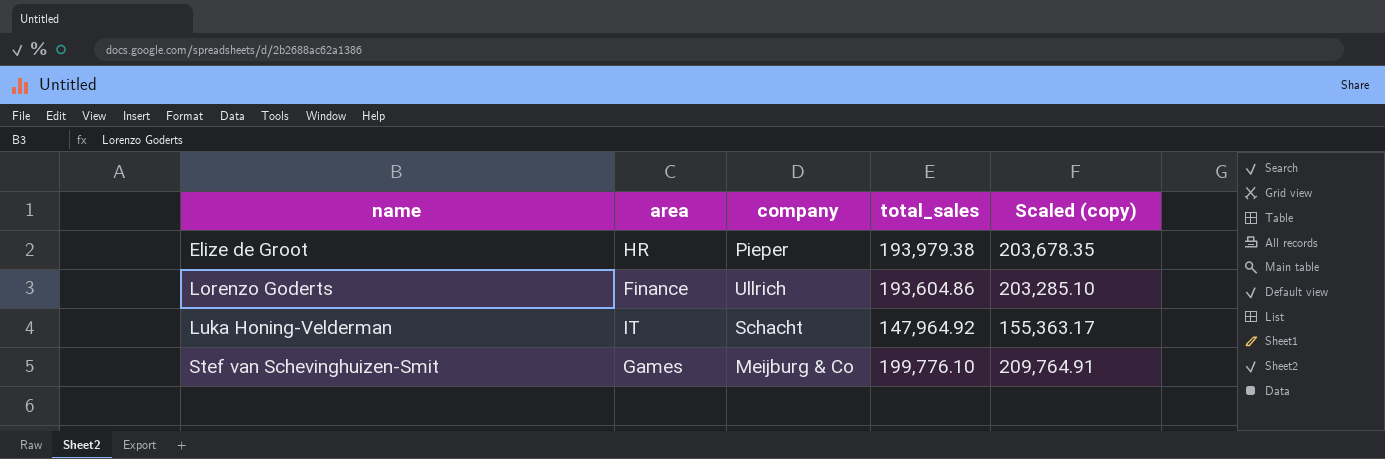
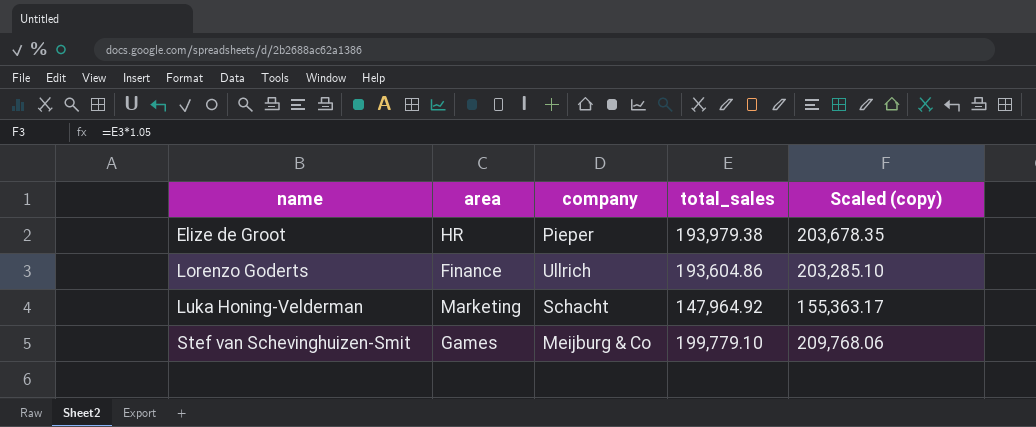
Luka Honing-Velderman | area: IT -> Marketing
Stef van Schevinghuizen-Smit | total_sales: 199,776.10 -> 199,779.10
Stef van Schevinghuizen-Smit | Scaled (copy): 209,764.91 -> 209,768.06

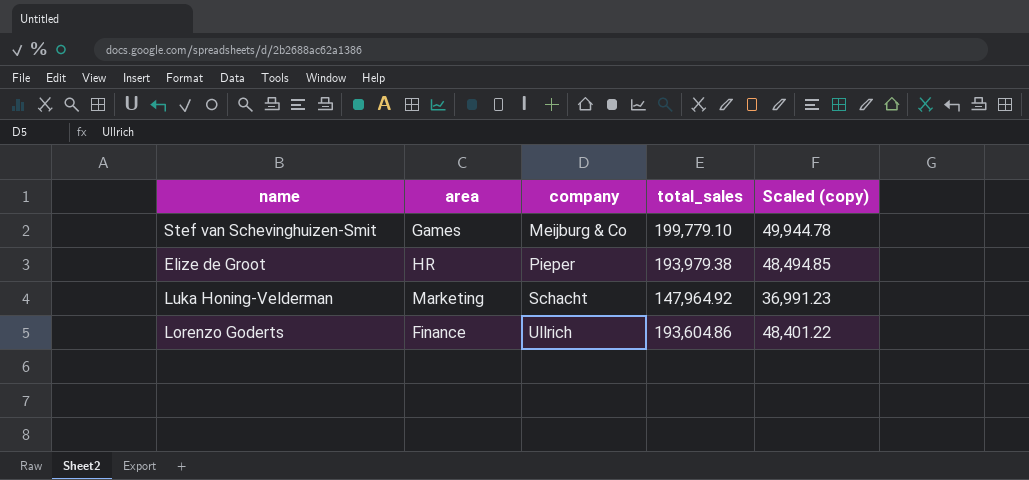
row order: name ascending -> company ascending
column Scaled (copy) | formula: [total_sales] * 1.05 -> [total_sales] * 0.25

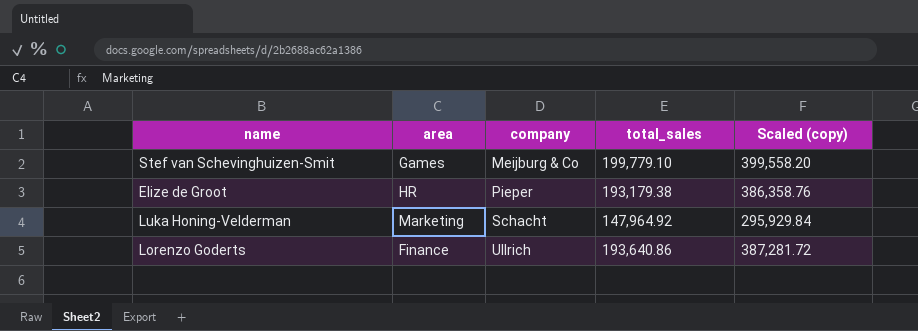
column Scaled (copy) | formula: [total_sales] * 0.25 -> [total_sales] * 2
Elize de Groot | total_sales: 193,979.38 -> 193,179.38
Lorenzo Goderts | total_sales: 193,604.86 -> 193,640.86

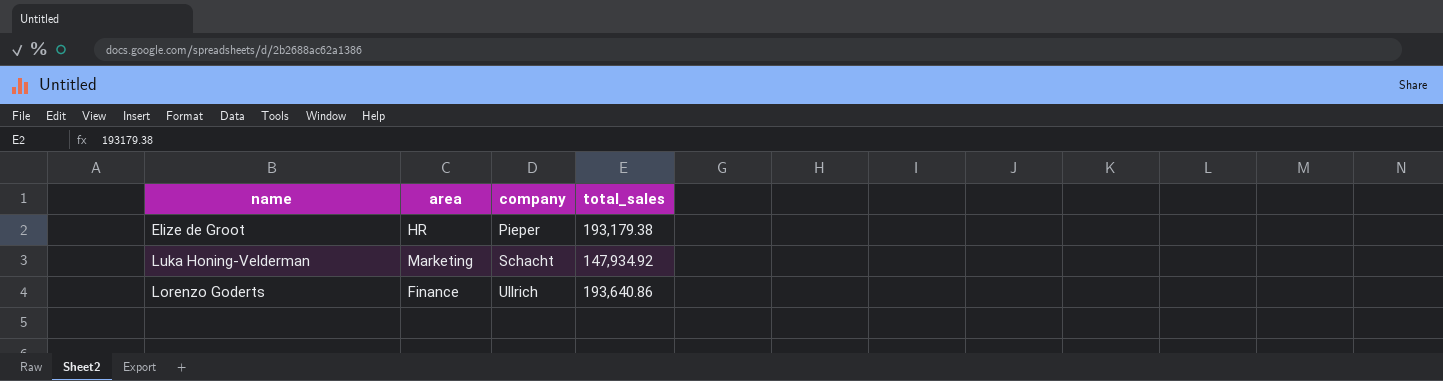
column Scaled (copy) | formula: [total_sales] * 2 -> none
row Stef van Schevinghuizen-Smit: Games | Meijburg & Co | 199,779.10 | 399,558.20 -> none
Luka Honing-Velderman | total_sales: 147,964.92 -> 147,934.92

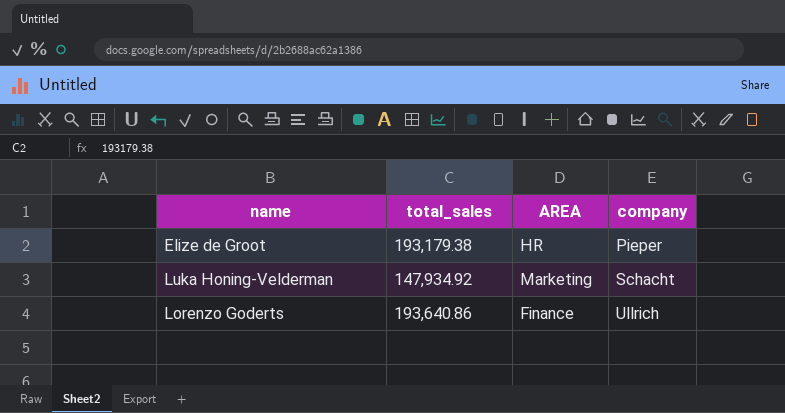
column total_sales | position: 4 -> 2
column name: area -> AREA

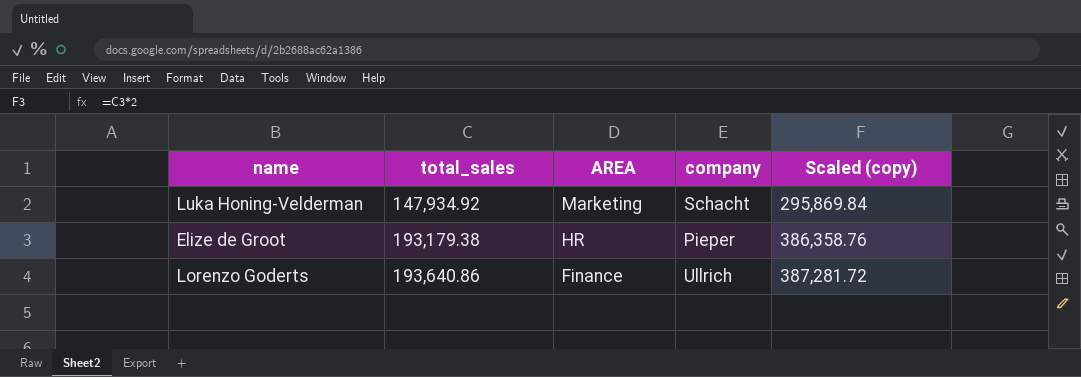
row order: company ascending -> total_sales ascending
column Scaled (copy) | formula: none -> [total_sales] * 2

